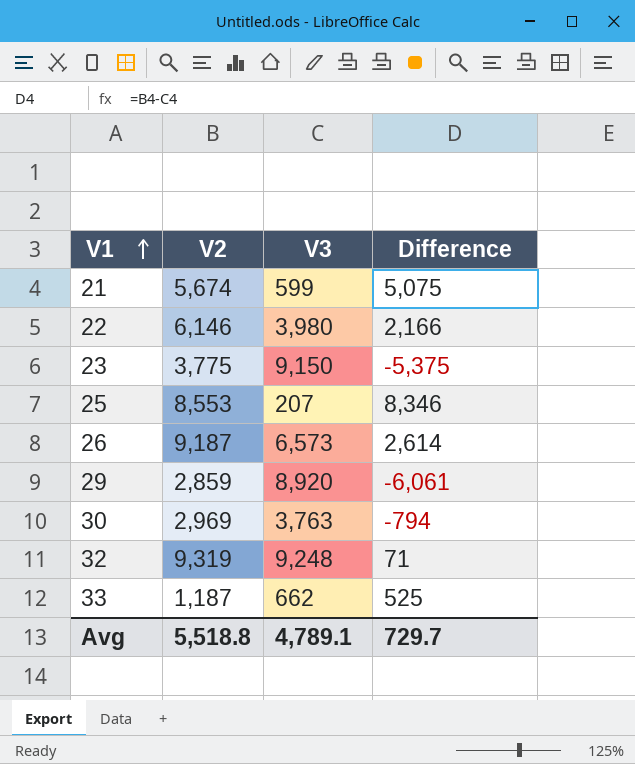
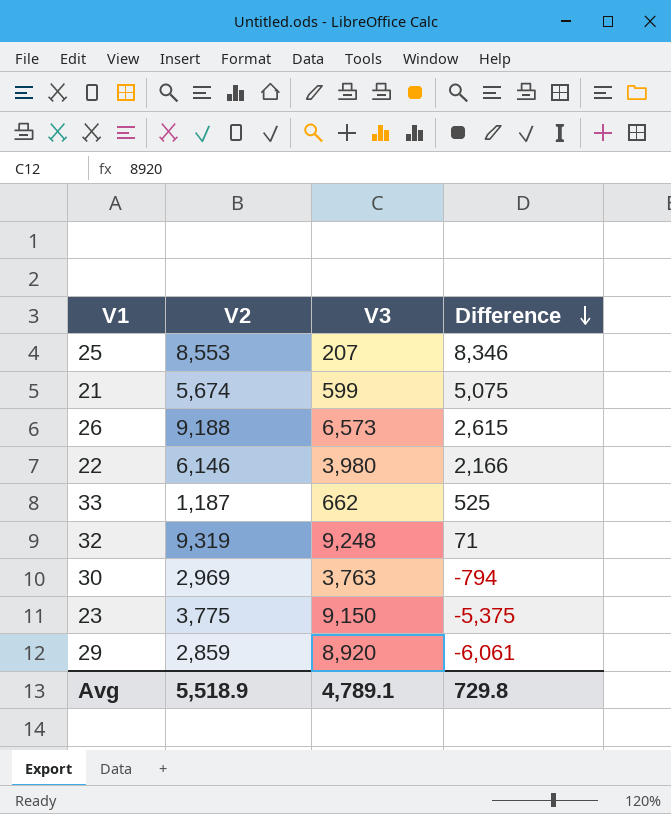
row order: V1 ascending -> Difference descending
26 | V2: 9,187 -> 9,188
26 | Difference: 2,614 -> 2,615
Avg | V2: 5,518.8 -> 5,518.9
Avg | Difference: 729.7 -> 729.8

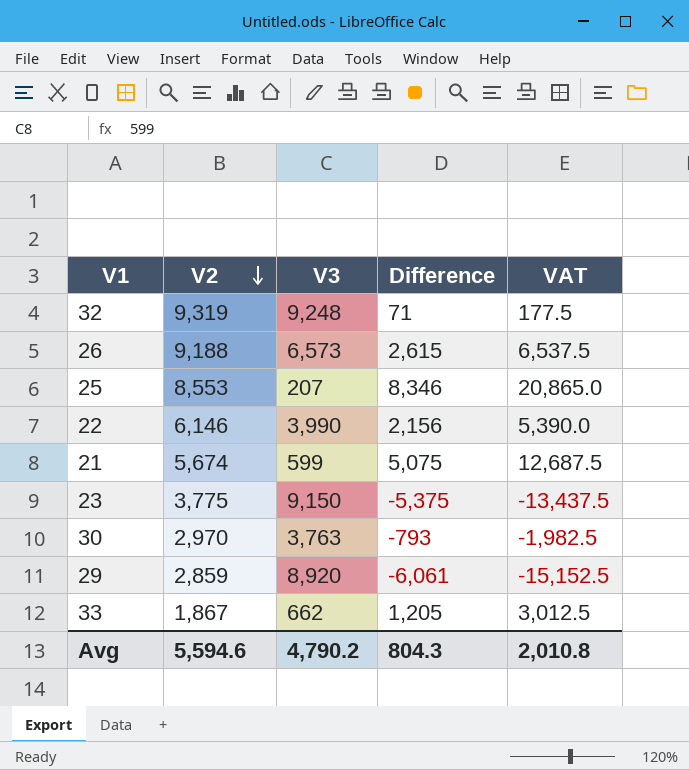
row order: Difference descending -> V2 descending
column VAT | formula: none -> [Difference] * 2.5
22 | V3: 3,980 -> 3,990
22 | Difference: 2,166 -> 2,156
30 | V2: 2,969 -> 2,970
30 | Difference: -794 -> -793
33 | V2: 1,187 -> 1,867
33 | Difference: 525 -> 1,205
Avg | V2: 5,518.9 -> 5,594.6
Avg | V3: 4,789.1 -> 4,790.2
Avg | Difference: 729.8 -> 804.3

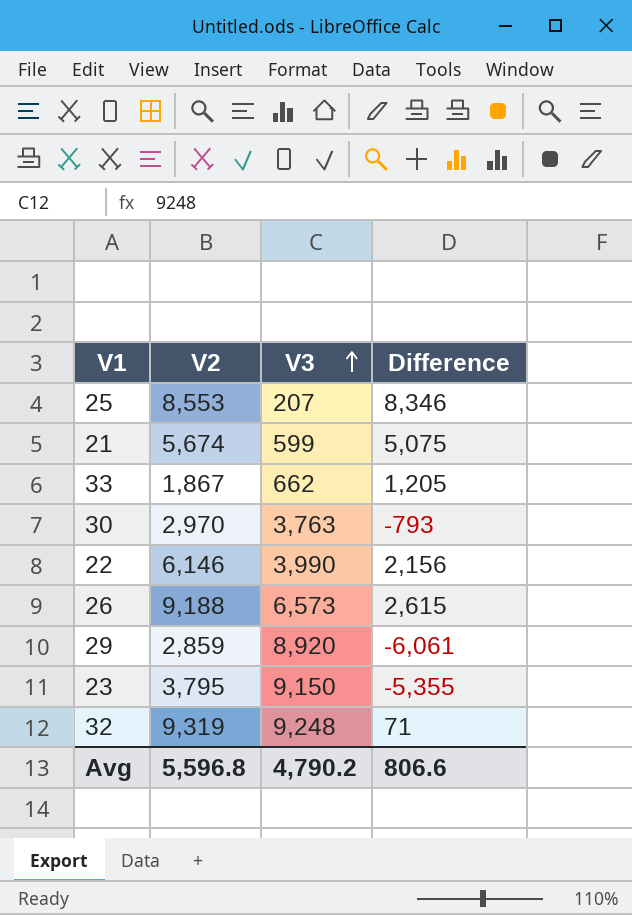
row order: V2 descending -> V3 ascending
column VAT | formula: [Difference] * 2.5 -> none
23 | V2: 3,775 -> 3,795
23 | Difference: -5,375 -> -5,355
Avg | V2: 5,594.6 -> 5,596.8
Avg | Difference: 804.3 -> 806.6

